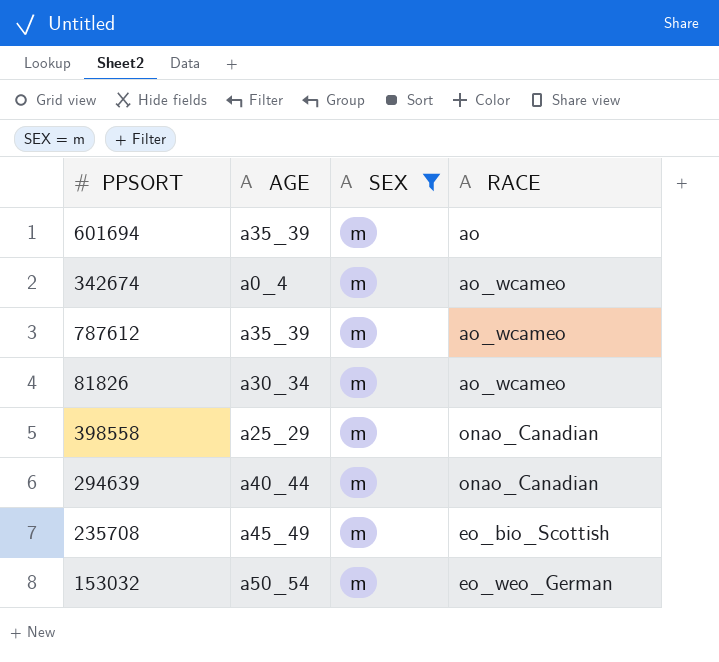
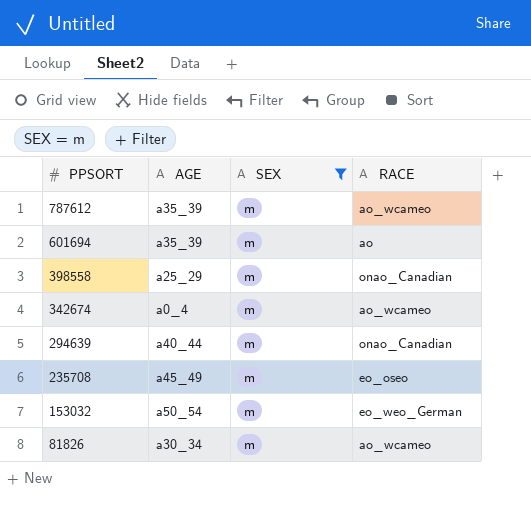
row order: none -> PPSORT descending
235708 | RACE: eo_bio_Scottish -> eo_oseo

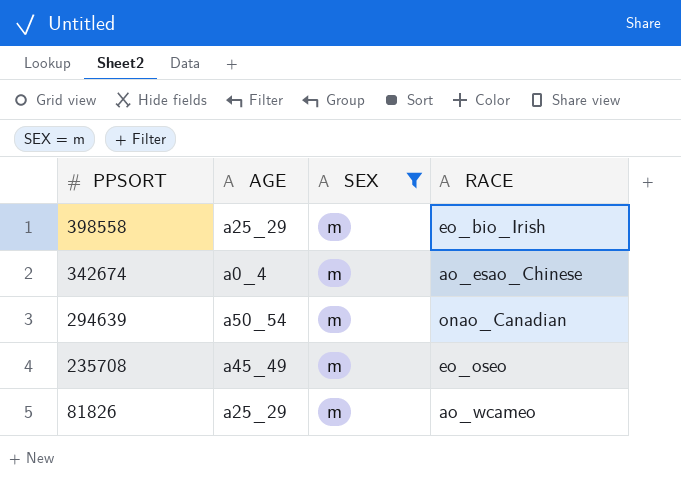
row 787612: a35_39 | m | ao_wcameo -> none
row 601694: a35_39 | m | ao -> none
row 153032: a50_54 | m | eo_weo_German -> none
398558 | RACE: onao_Canadian -> eo_bio_Irish
342674 | RACE: ao_wcameo -> ao_esao_Chinese
294639 | AGE: a40_44 -> a50_54
81826 | AGE: a30_34 -> a25_29

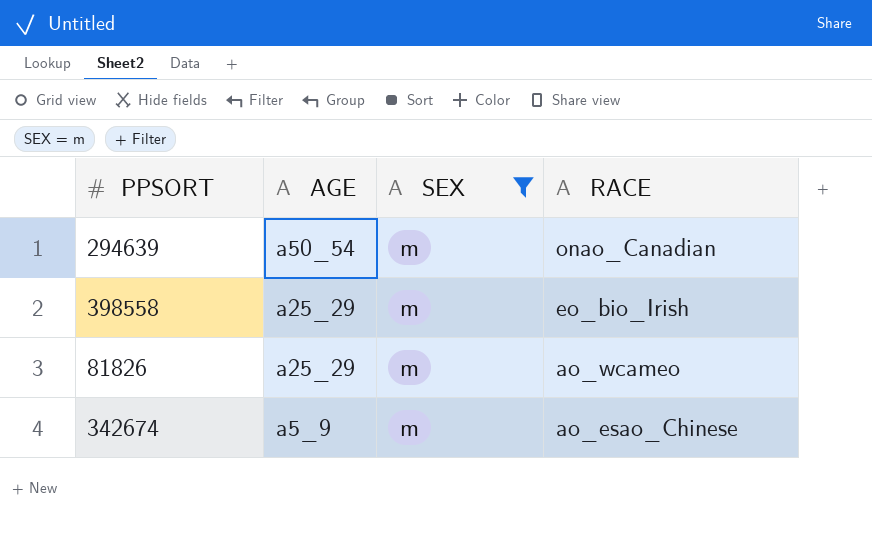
row order: PPSORT descending -> AGE descending
row 235708: a45_49 | m | eo_oseo -> none
342674 | AGE: a0_4 -> a5_9

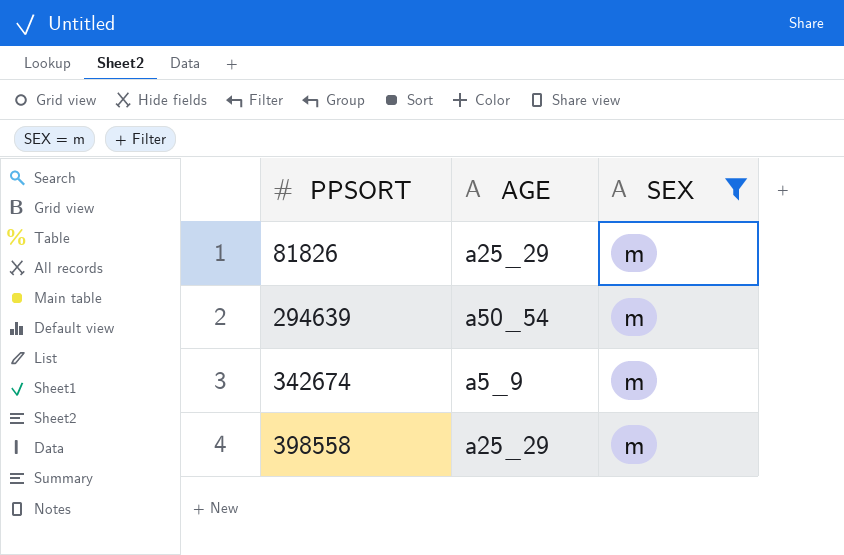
row order: AGE descending -> PPSORT ascending
column RACE | position: 4 -> none

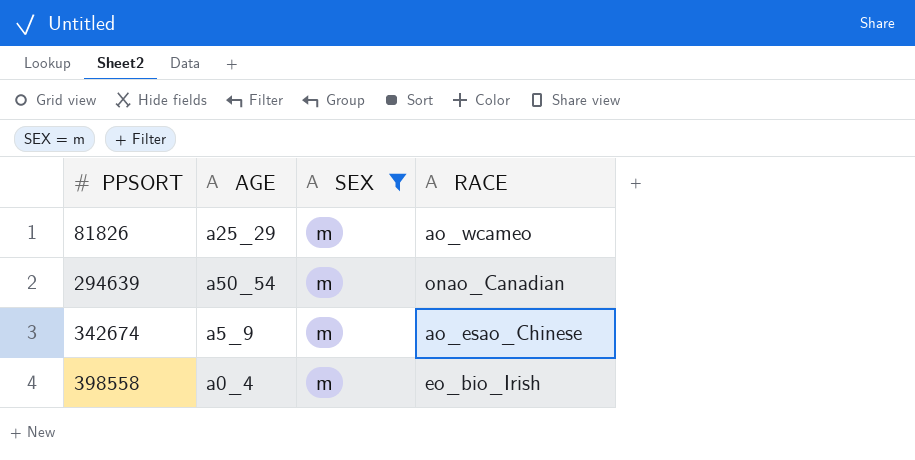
column RACE | position: none -> 4
398558 | AGE: a25_29 -> a0_4

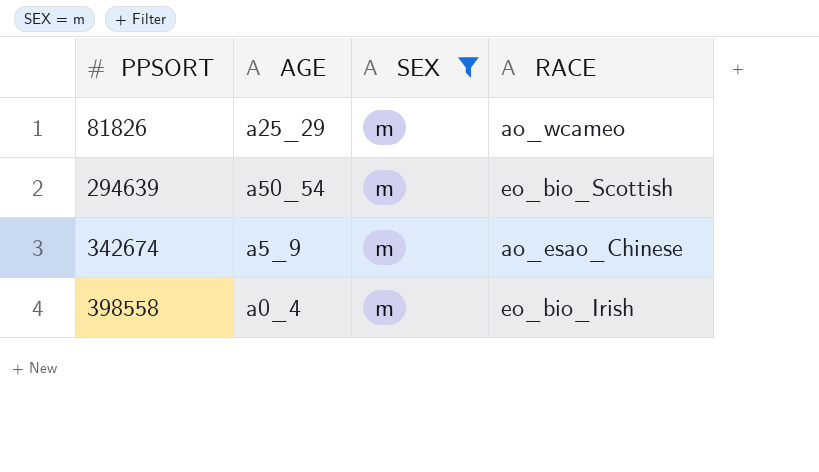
294639 | RACE: onao_Canadian -> eo_bio_Scottish

